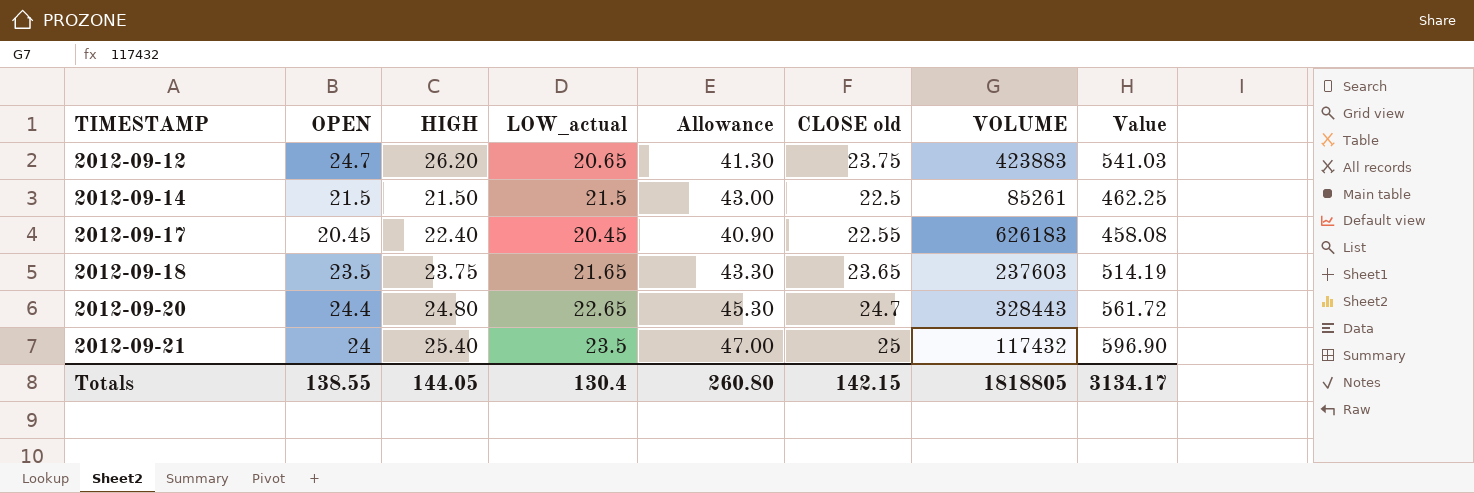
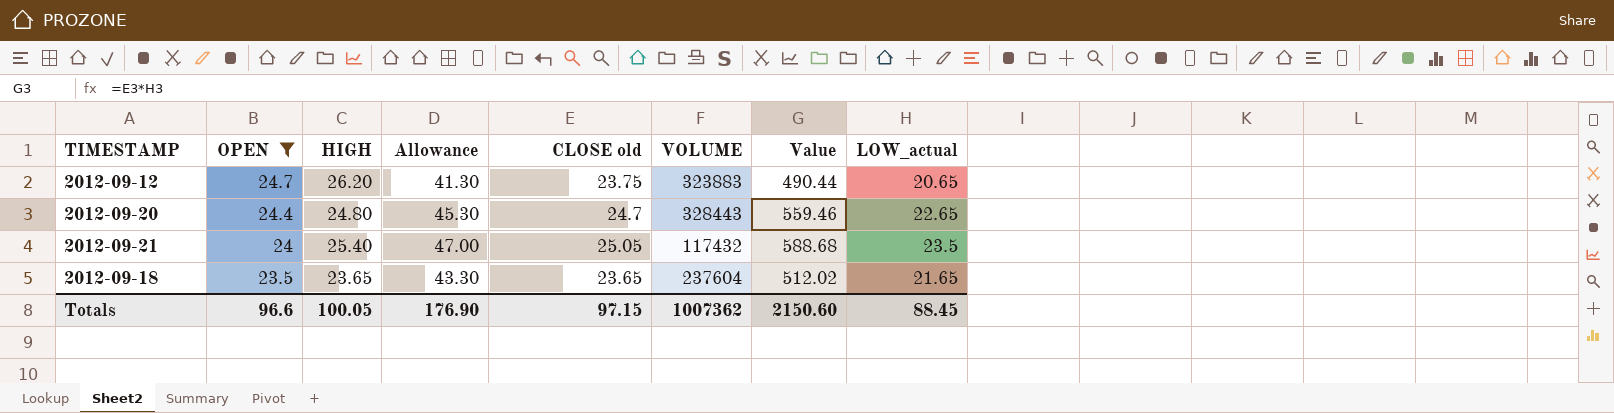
filter: none -> OPEN >= 23.5
row order: TIMESTAMP ascending -> OPEN descending
column Value | formula: [HIGH] * [LOW_actual] -> [CLOSE old] * [LOW_actual]
column LOW_actual | position: 4 -> 8
2012-09-12 | VOLUME: 423883 -> 323883
2012-09-21 | CLOSE old: 25 -> 25.05
2012-09-18 | HIGH: 23.75 -> 23.65
2012-09-18 | VOLUME: 237603 -> 237604
Totals | OPEN: 138.55 -> 96.6
Totals | HIGH: 144.05 -> 100.05
Totals | Allowance: 260.80 -> 176.90
Totals | CLOSE old: 142.15 -> 97.15
Totals | VOLUME: 1818805 -> 1007362
Totals | Value: 3134.17 -> 2150.60
Totals | LOW_actual: 130.4 -> 88.45

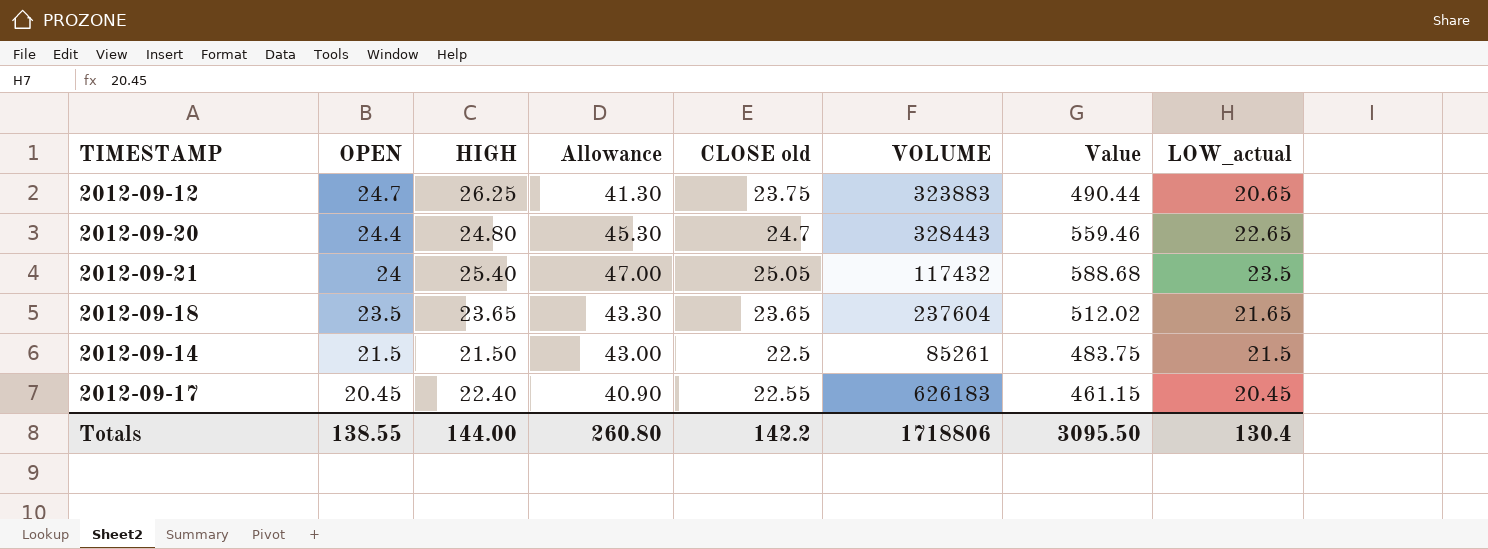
filter: OPEN >= 23.5 -> none
2012-09-12 | HIGH: 26.20 -> 26.25
Totals | OPEN: 96.6 -> 138.55
Totals | HIGH: 100.05 -> 144.00
Totals | Allowance: 176.90 -> 260.80
Totals | CLOSE old: 97.15 -> 142.2
Totals | VOLUME: 1007362 -> 1718806
Totals | Value: 2150.60 -> 3095.50
Totals | LOW_actual: 88.45 -> 130.4

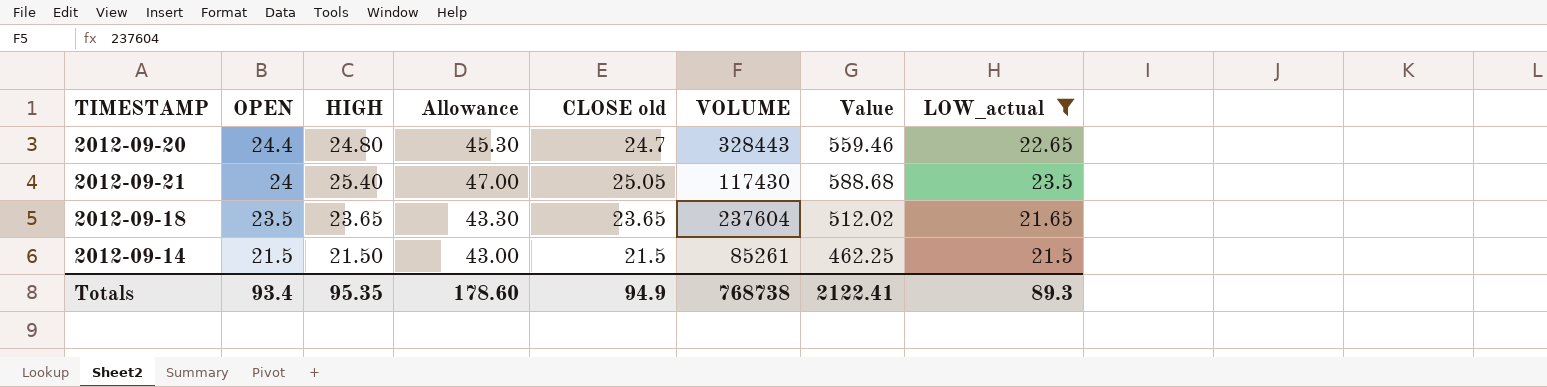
filter: none -> LOW_actual >= 21.5
2012-09-21 | VOLUME: 117432 -> 117430
2012-09-14 | CLOSE old: 22.5 -> 21.5
2012-09-14 | Value: 483.75 -> 462.25
Totals | OPEN: 138.55 -> 93.4
Totals | HIGH: 144.00 -> 95.35
Totals | Allowance: 260.80 -> 178.60
Totals | CLOSE old: 142.2 -> 94.9
Totals | VOLUME: 1718806 -> 768738
Totals | Value: 3095.50 -> 2122.41
Totals | LOW_actual: 130.4 -> 89.3

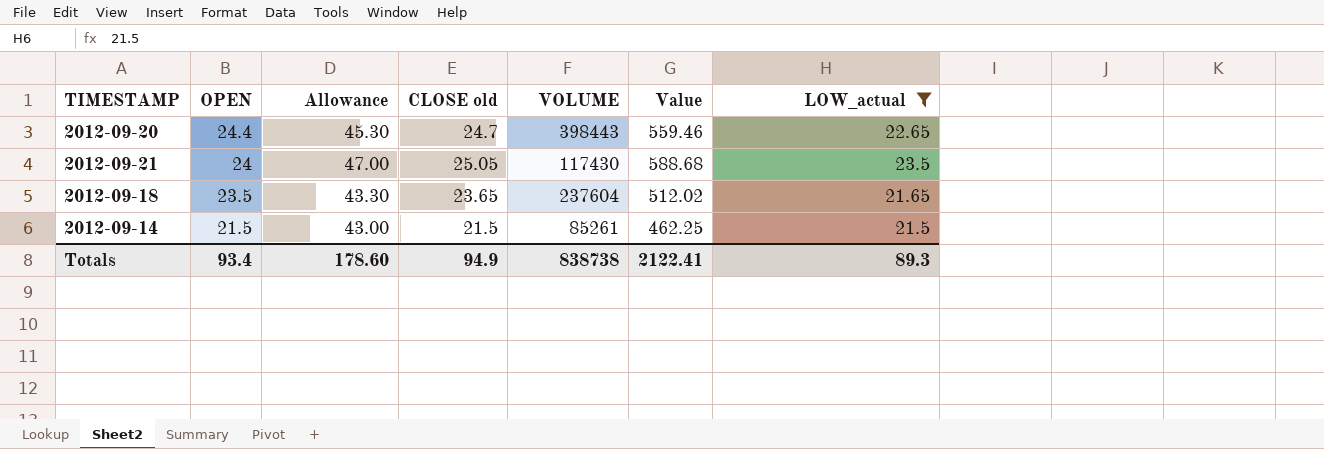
column HIGH | position: 3 -> none
2012-09-20 | VOLUME: 328443 -> 398443
Totals | VOLUME: 768738 -> 838738

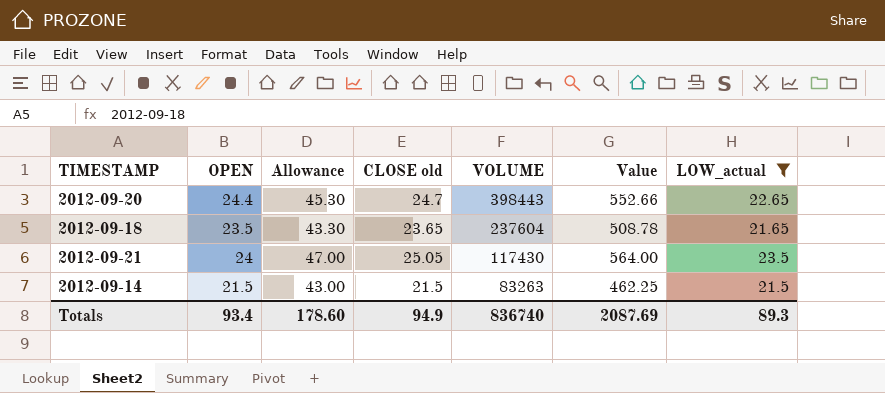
row order: OPEN descending -> VOLUME descending
column Value | formula: [CLOSE old] * [LOW_actual] -> [OPEN] * [LOW_actual]
2012-09-14 | VOLUME: 85261 -> 83263
Totals | VOLUME: 838738 -> 836740
Totals | Value: 2122.41 -> 2087.69

